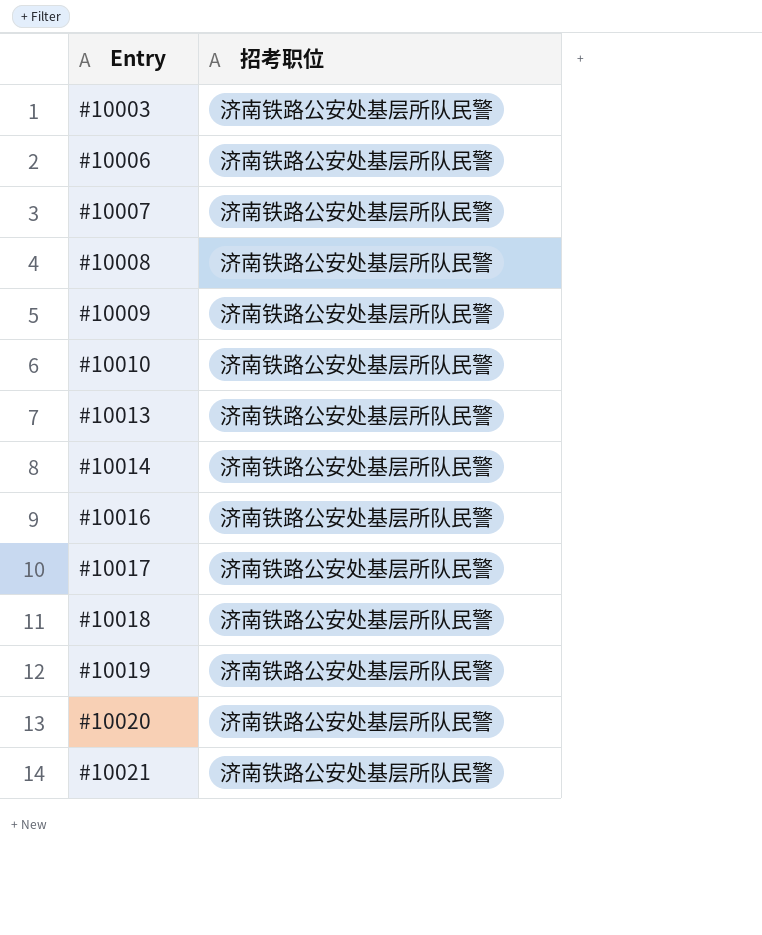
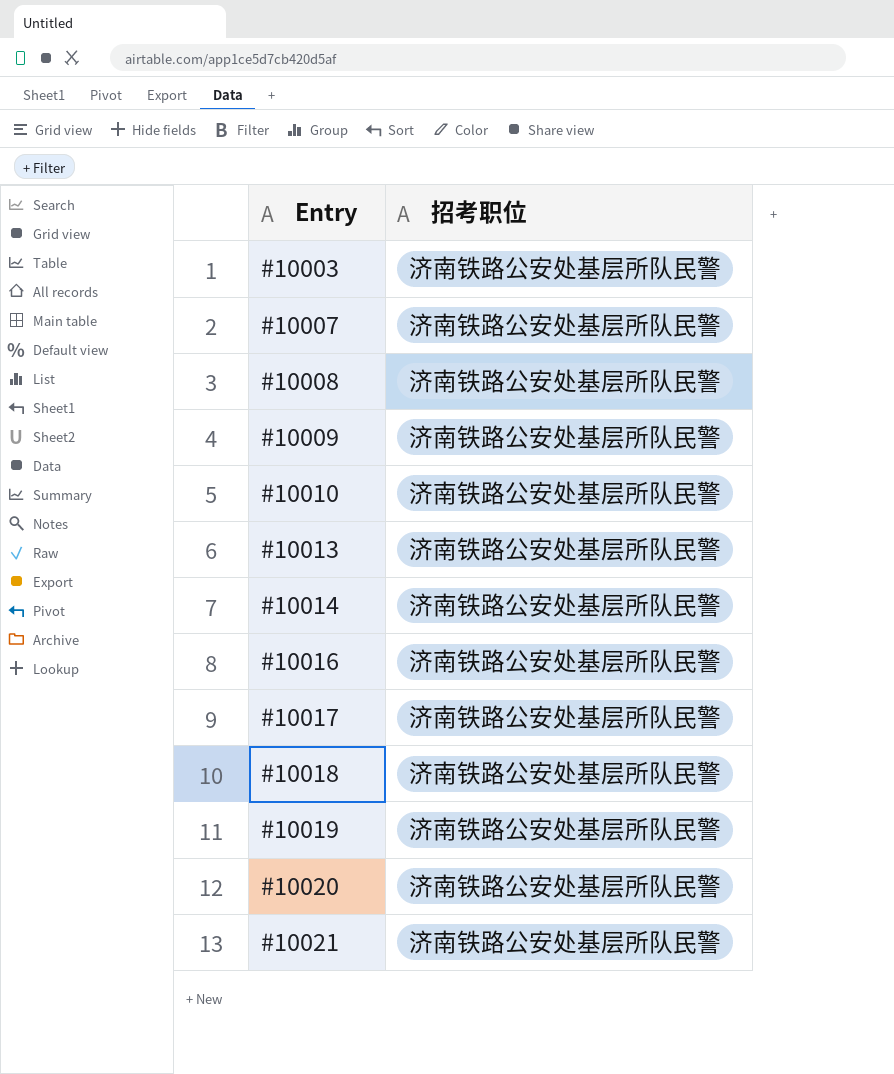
row #10006: 济南铁路公安处基层所队民警 -> none

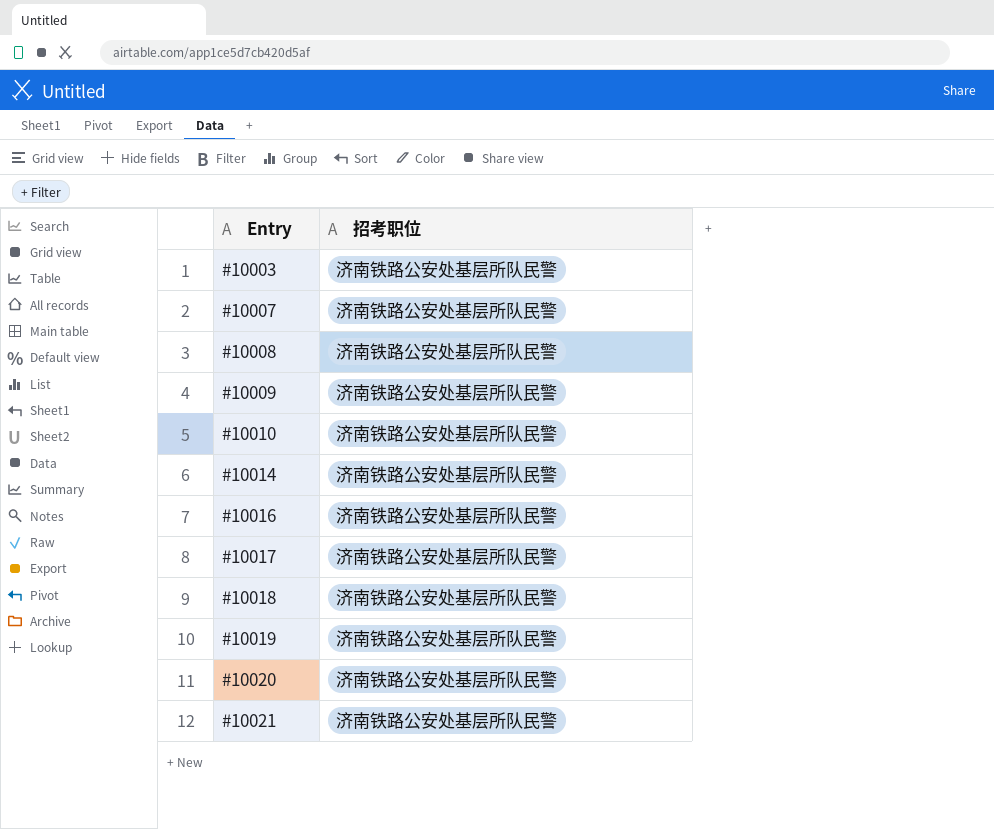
row #10013: 济南铁路公安处基层所队民警 -> none

